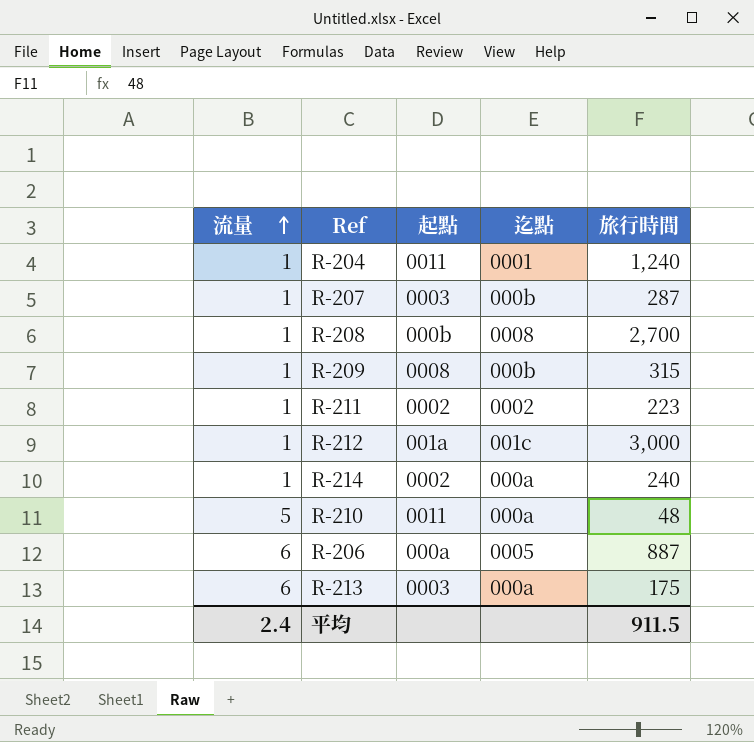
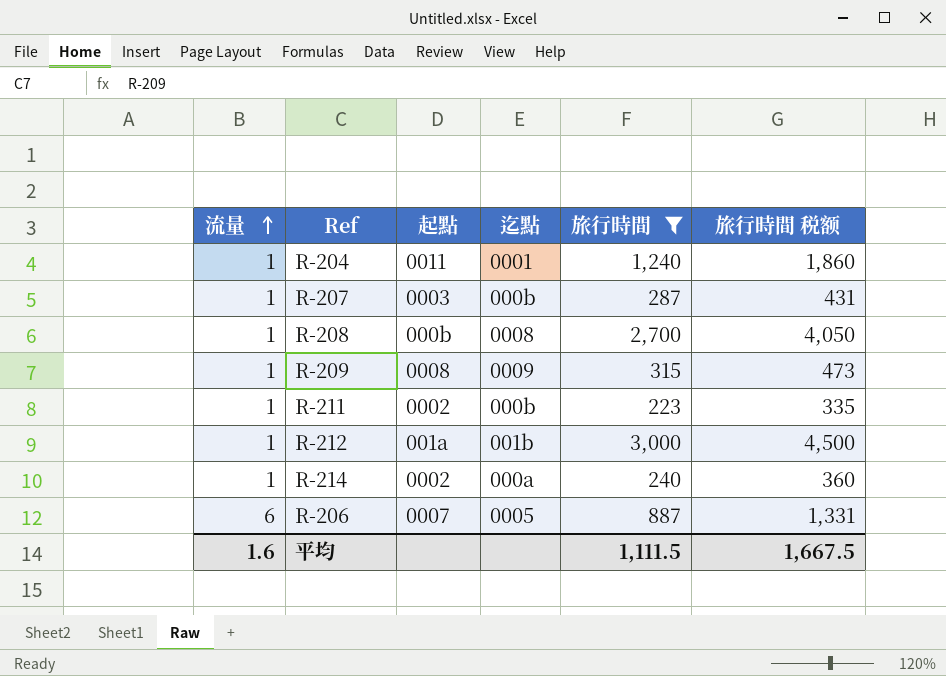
filter: none -> 旅行時間 >= 223
column 旅行時間 税额 | formula: none -> [旅行時間] * 1.5
R-209 | 迄點: 000b -> 0009
R-211 | 迄點: 0002 -> 000b
R-212 | 迄點: 001c -> 001b
R-206 | 起點: 000a -> 0007
平均 | 流量: 2.4 -> 1.6
平均 | 旅行時間: 911.5 -> 1,111.5

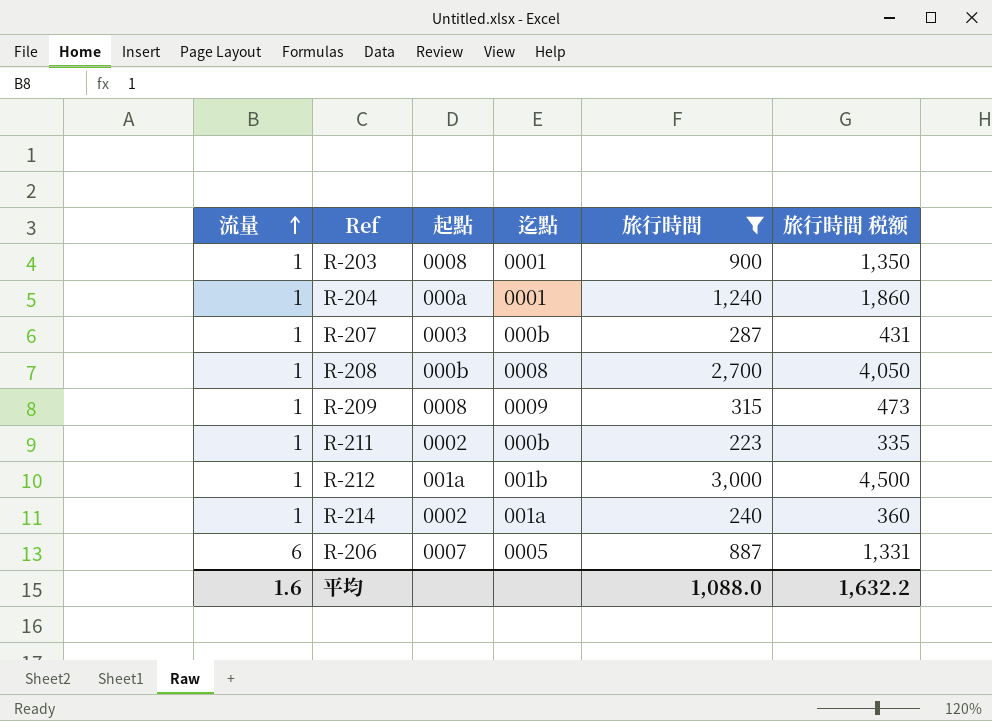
row R-203: none -> 1 | 0008 | 0001 | 900 | 1,350
R-204 | 起點: 0011 -> 000a
R-214 | 迄點: 000a -> 001a
平均 | 旅行時間: 1,111.5 -> 1,088.0
平均 | 旅行時間 税额: 1,667.5 -> 1,632.2

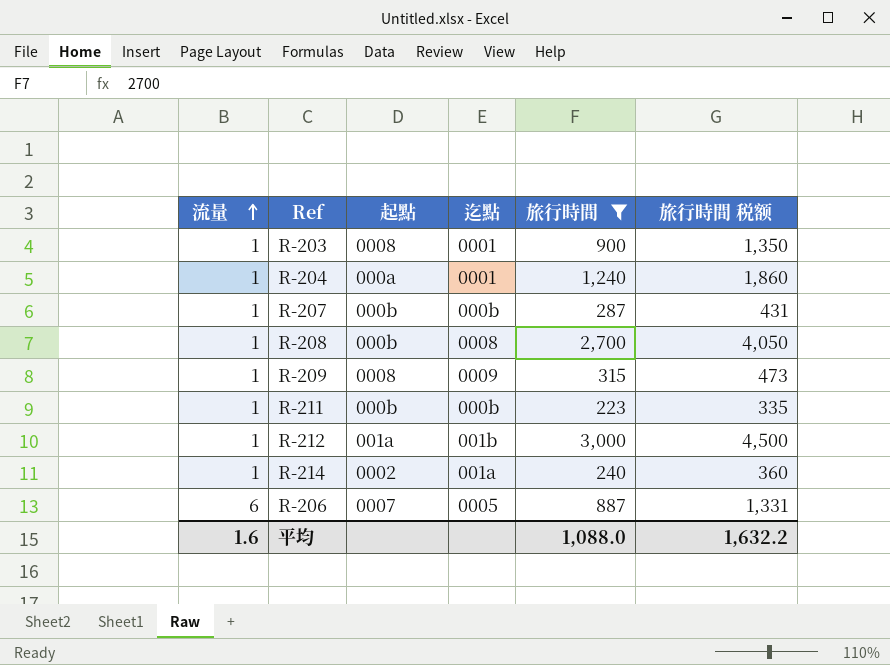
R-207 | 起點: 0003 -> 000b
R-211 | 起點: 0002 -> 000b

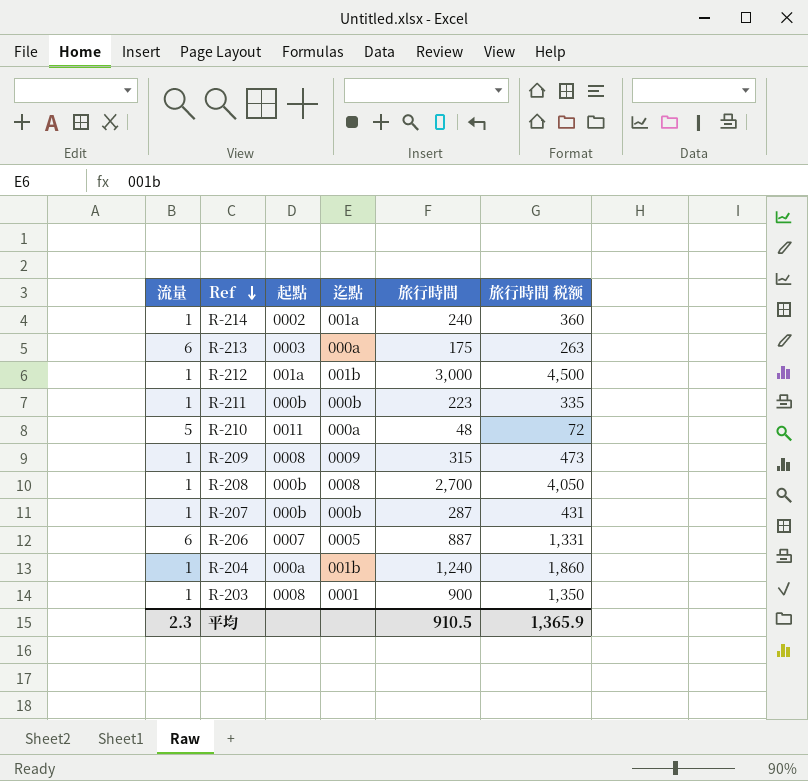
filter: 旅行時間 >= 223 -> none
row order: 流量 ascending -> Ref descending
R-204 | 迄點: 0001 -> 001b
平均 | 流量: 1.6 -> 2.3
平均 | 旅行時間: 1,088.0 -> 910.5
平均 | 旅行時間 税额: 1,632.2 -> 1,365.9

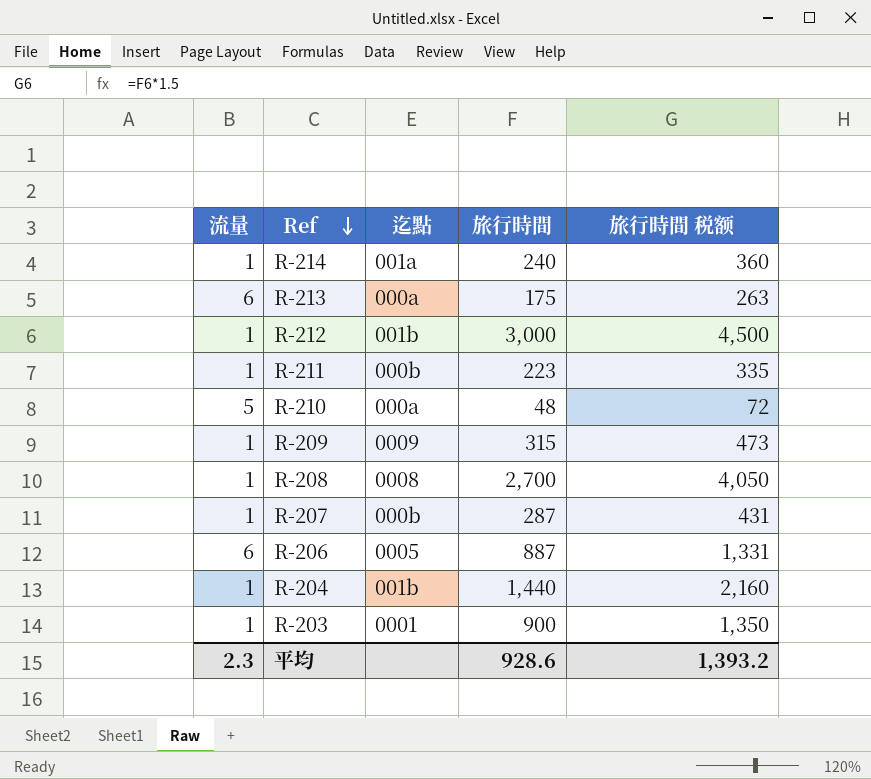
column 起點 | position: 3 -> none
R-204 | 旅行時間: 1,240 -> 1,440
R-204 | 旅行時間 税额: 1,860 -> 2,160
平均 | 旅行時間: 910.5 -> 928.6
平均 | 旅行時間 税额: 1,365.9 -> 1,393.2

